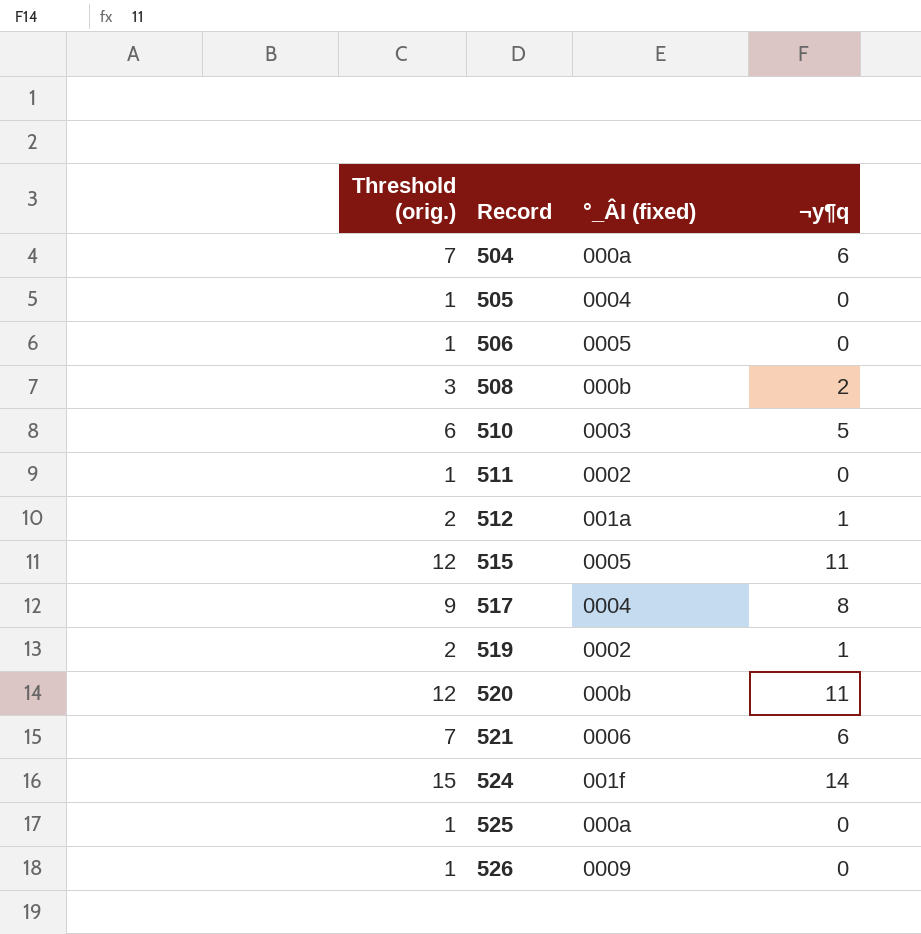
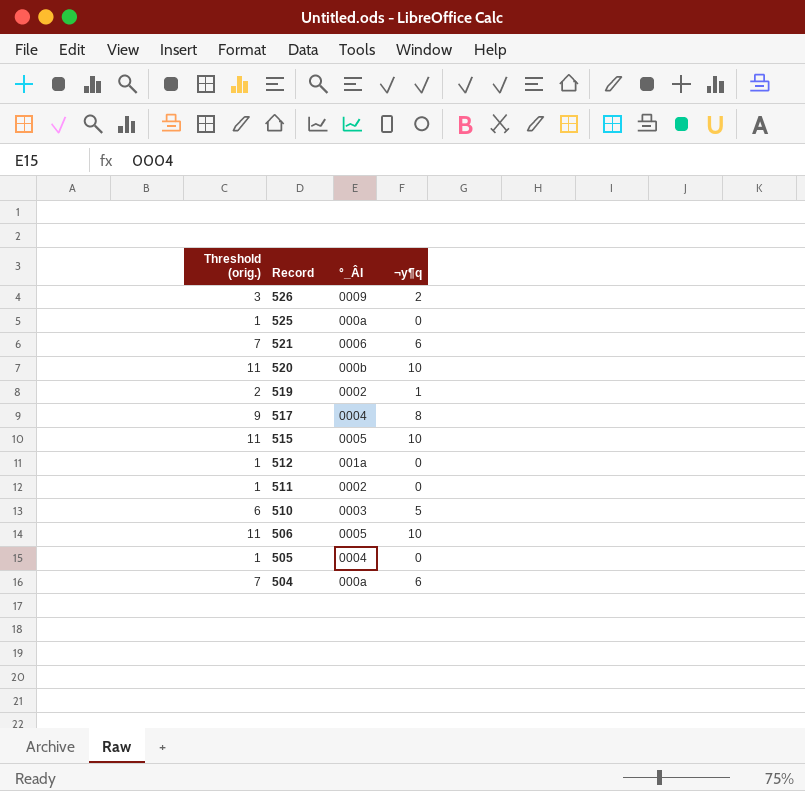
row order: Record ascending -> Record descending
column name: °_ÂI (fixed) -> °_ÂI
row 508: 3 | 000b | 2 -> none
row 524: 15 | 001f | 14 -> none
526 | Threshold (orig.): 1 -> 3
526 | ¬y¶q: 0 -> 2
520 | Threshold (orig.): 12 -> 11
520 | ¬y¶q: 11 -> 10
515 | Threshold (orig.): 12 -> 11
515 | ¬y¶q: 11 -> 10
512 | Threshold (orig.): 2 -> 1
512 | ¬y¶q: 1 -> 0
506 | Threshold (orig.): 1 -> 11
506 | ¬y¶q: 0 -> 10

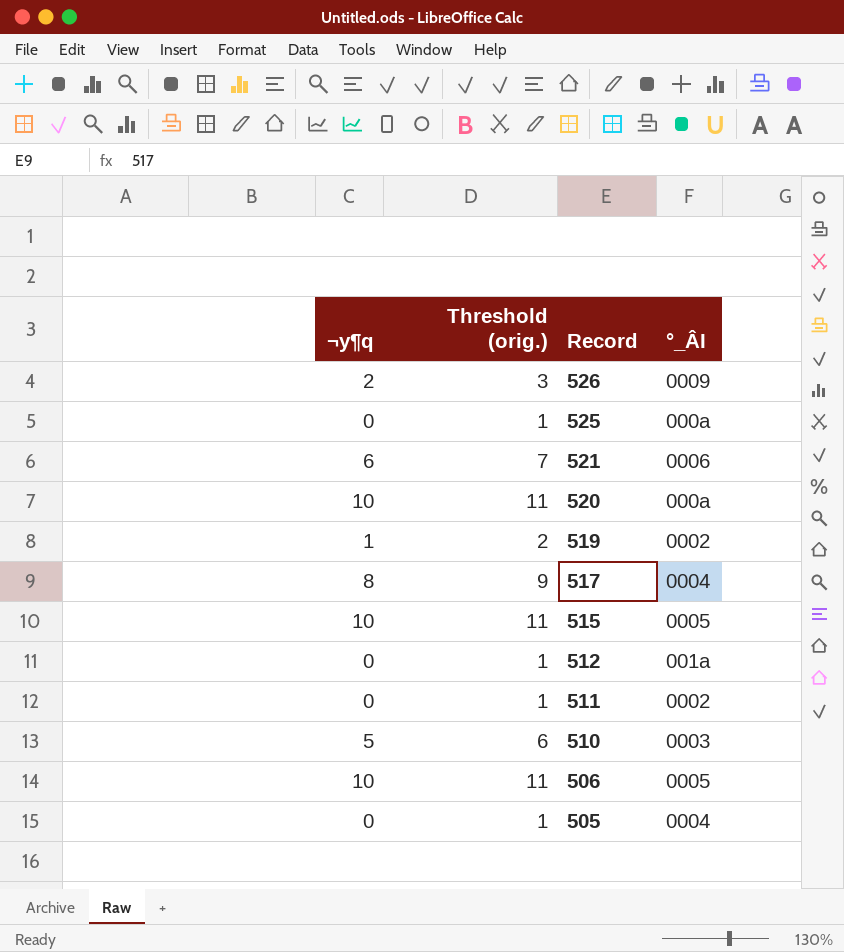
column ¬y¶q | position: 4 -> 1
row 504: 7 | 000a | 6 -> none
520 | °_ÂI: 000b -> 000a

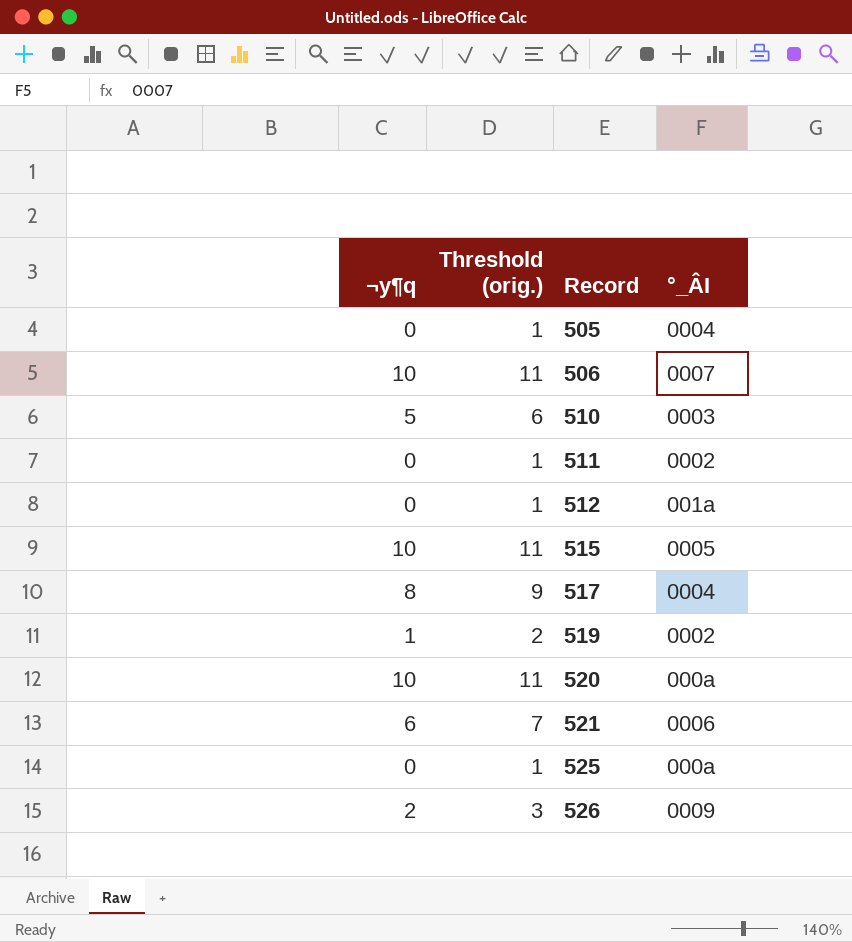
row order: Record descending -> Record ascending
506 | °_ÂI: 0005 -> 0007

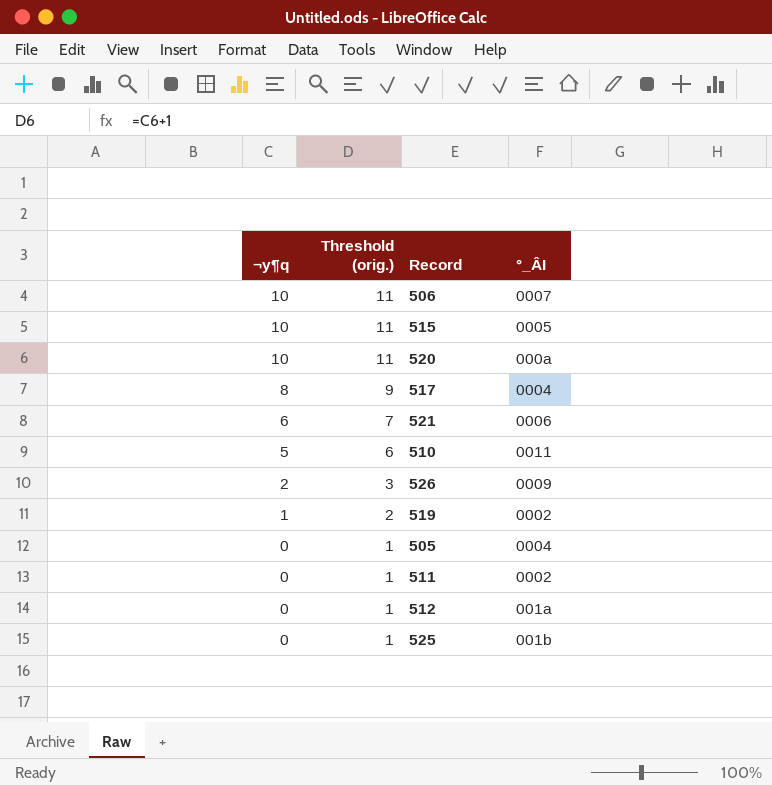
row order: Record ascending -> ¬y¶q descending
510 | °_ÂI: 0003 -> 0011
525 | °_ÂI: 000a -> 001b

